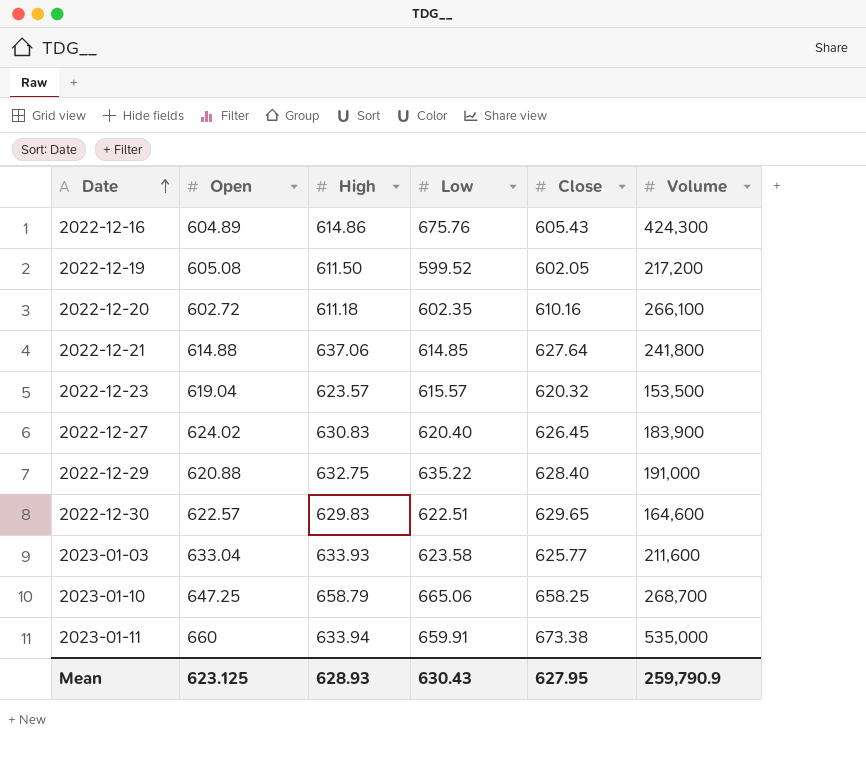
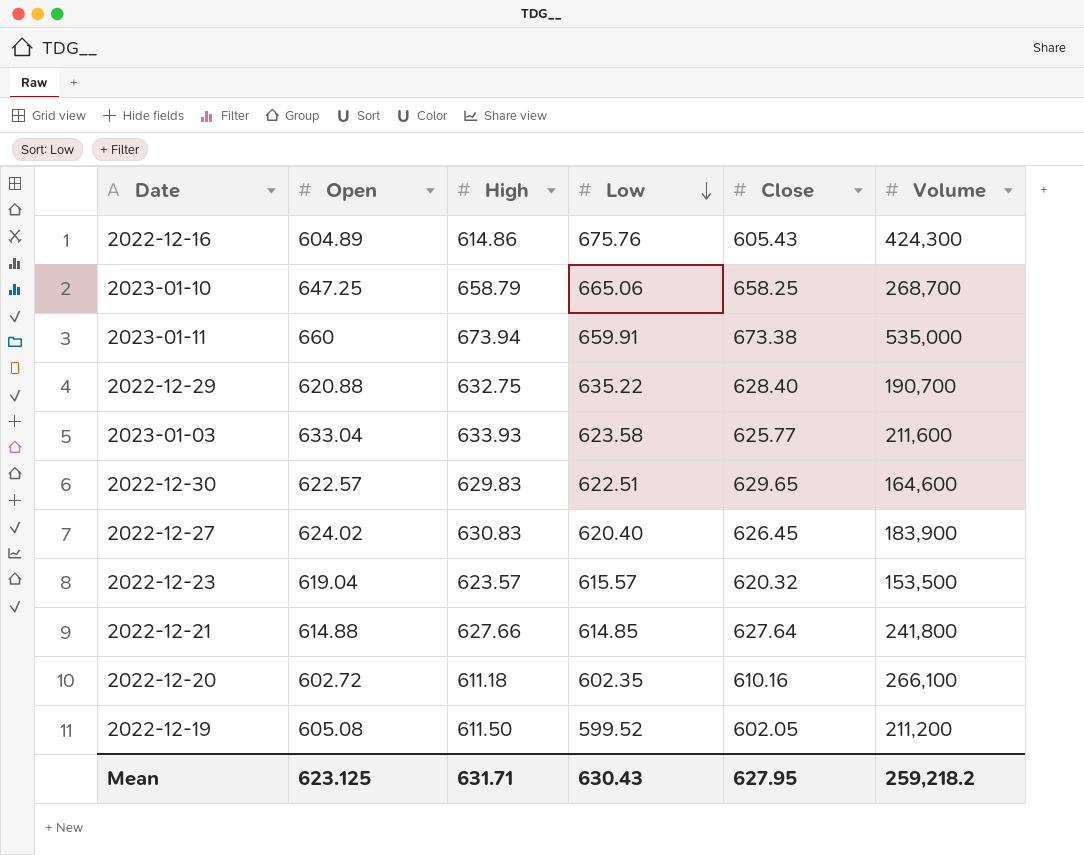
row order: Date ascending -> Low descending
2023-01-11 | High: 633.94 -> 673.94
2022-12-29 | Volume: 191,000 -> 190,700
2022-12-21 | High: 637.06 -> 627.66
2022-12-19 | Volume: 217,200 -> 211,200
Mean | High: 628.93 -> 631.71
Mean | Volume: 259,790.9 -> 259,218.2

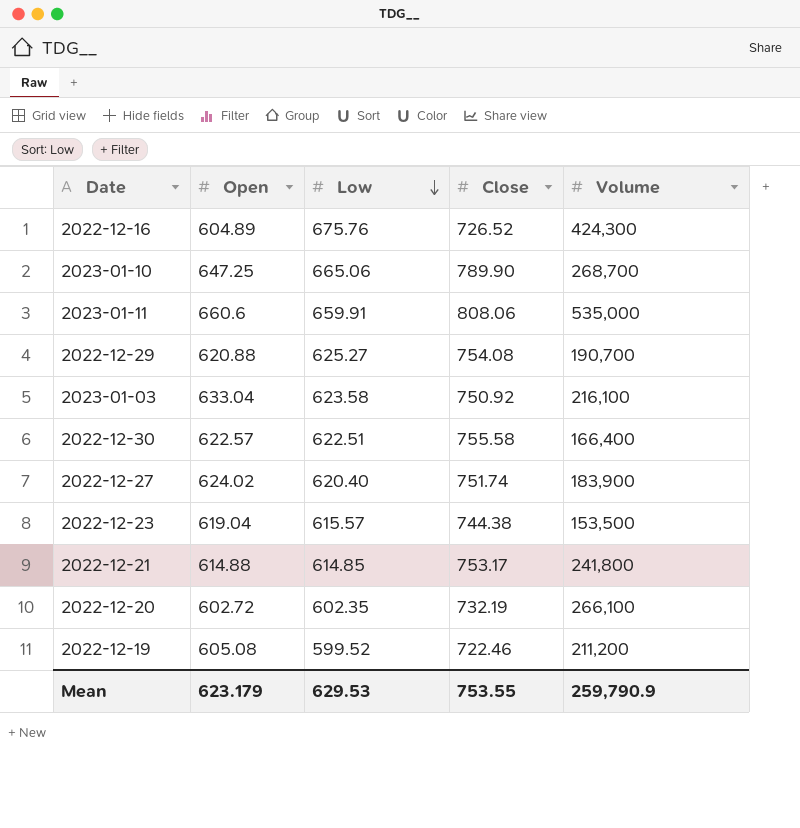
column High | position: 3 -> none
2022-12-16 | Close: 605.43 -> 726.52
2023-01-10 | Close: 658.25 -> 789.90
2023-01-11 | Open: 660 -> 660.6
2023-01-11 | Close: 673.38 -> 808.06
2022-12-29 | Low: 635.22 -> 625.27
2022-12-29 | Close: 628.40 -> 754.08
2023-01-03 | Close: 625.77 -> 750.92
2023-01-03 | Volume: 211,600 -> 216,100
2022-12-30 | Close: 629.65 -> 755.58
2022-12-30 | Volume: 164,600 -> 166,400
2022-12-27 | Close: 626.45 -> 751.74
2022-12-23 | Close: 620.32 -> 744.38
2022-12-21 | Close: 627.64 -> 753.17
2022-12-20 | Close: 610.16 -> 732.19
2022-12-19 | Close: 602.05 -> 722.46
Mean | Open: 623.125 -> 623.179
Mean | Low: 630.43 -> 629.53
Mean | Close: 627.95 -> 753.55
Mean | Volume: 259,218.2 -> 259,790.9

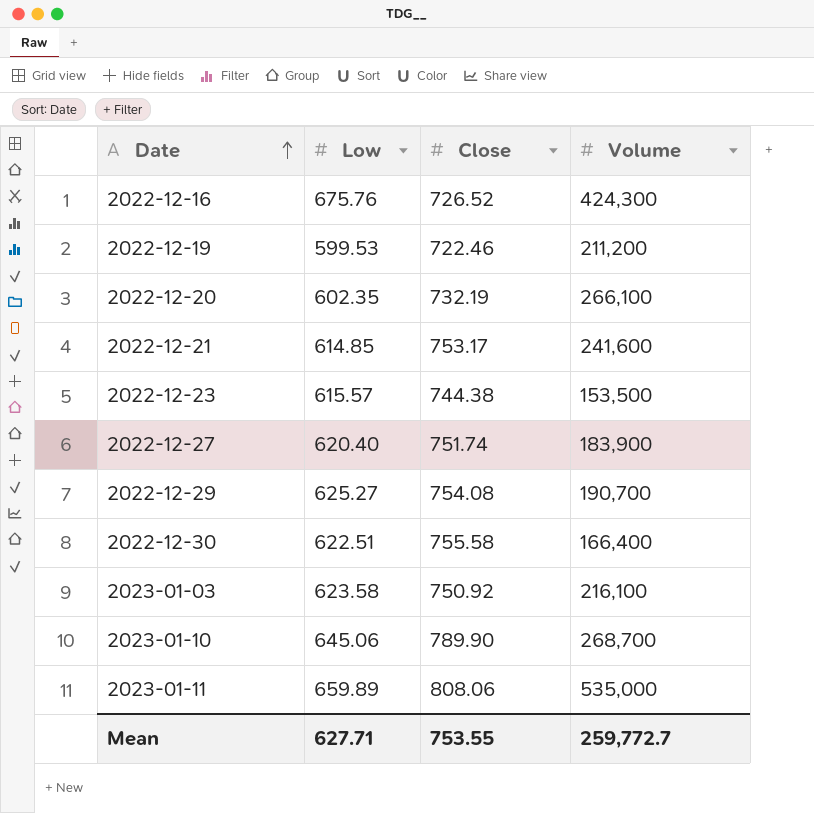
row order: Low descending -> Date ascending
column Open | position: 2 -> none
2022-12-19 | Low: 599.52 -> 599.53
2022-12-21 | Volume: 241,800 -> 241,600
2023-01-10 | Low: 665.06 -> 645.06
2023-01-11 | Low: 659.91 -> 659.89
Mean | Low: 629.53 -> 627.71
Mean | Volume: 259,790.9 -> 259,772.7

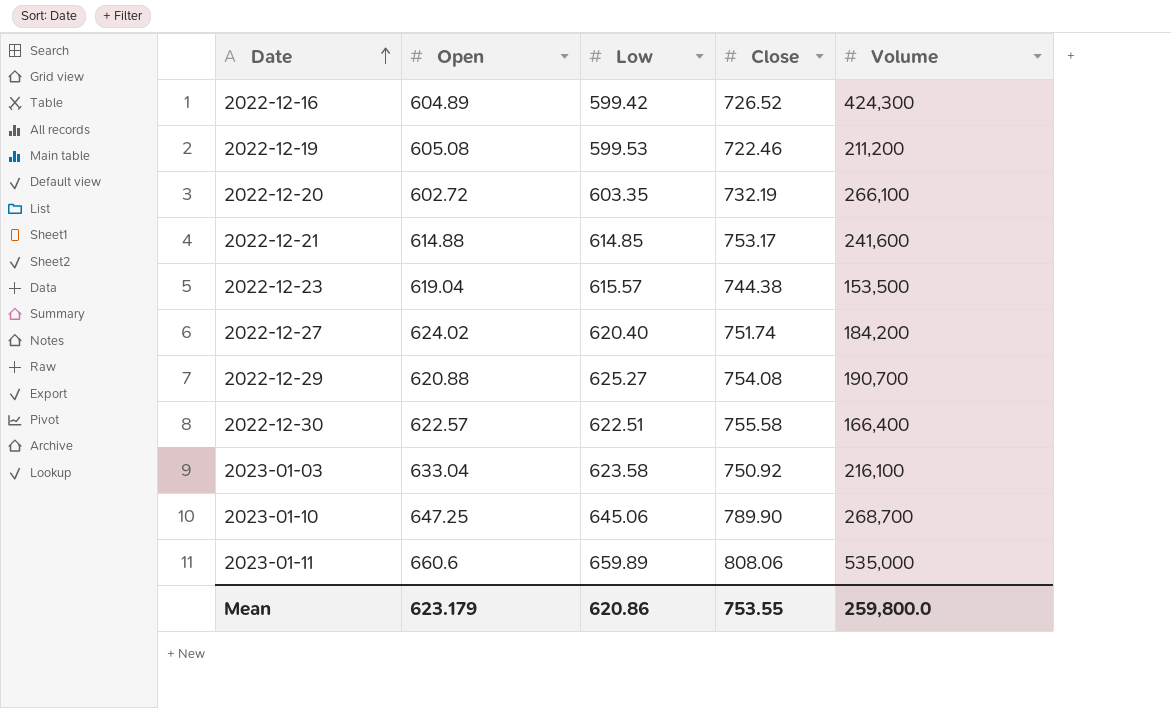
column Open | position: none -> 2
2022-12-16 | Low: 675.76 -> 599.42
2022-12-20 | Low: 602.35 -> 603.35
2022-12-27 | Volume: 183,900 -> 184,200
Mean | Low: 627.71 -> 620.86
Mean | Volume: 259,772.7 -> 259,800.0

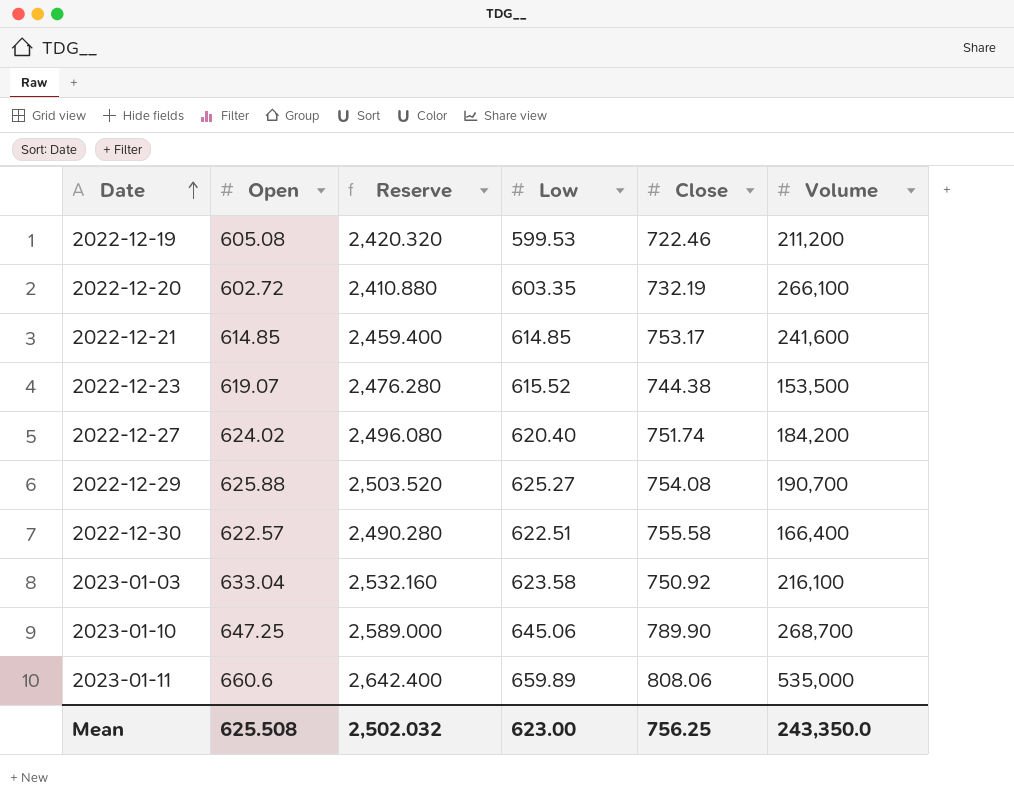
column Reserve | formula: none -> [Open] * 4
row 2022-12-16: 604.89 | 599.42 | 726.52 | 424,300 -> none
2022-12-21 | Open: 614.88 -> 614.85
2022-12-23 | Open: 619.04 -> 619.07
2022-12-23 | Low: 615.57 -> 615.52
2022-12-29 | Open: 620.88 -> 625.88
Mean | Open: 623.179 -> 625.508
Mean | Low: 620.86 -> 623.00
Mean | Close: 753.55 -> 756.25
Mean | Volume: 259,800.0 -> 243,350.0

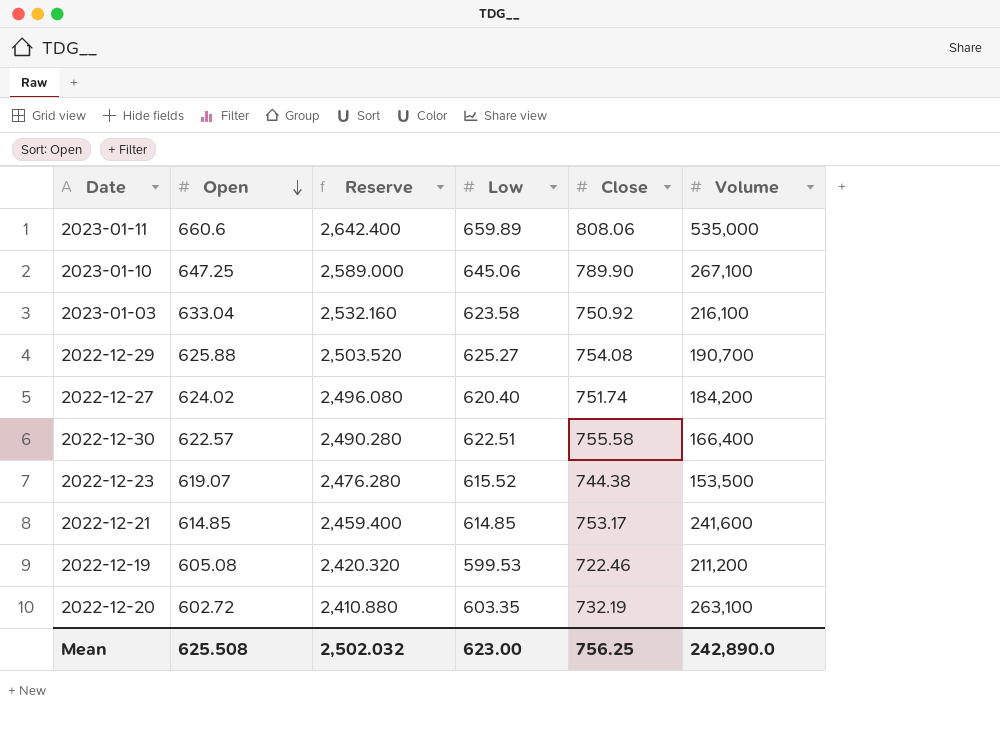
row order: Date ascending -> Open descending
2023-01-10 | Volume: 268,700 -> 267,100
2022-12-20 | Volume: 266,100 -> 263,100
Mean | Volume: 243,350.0 -> 242,890.0

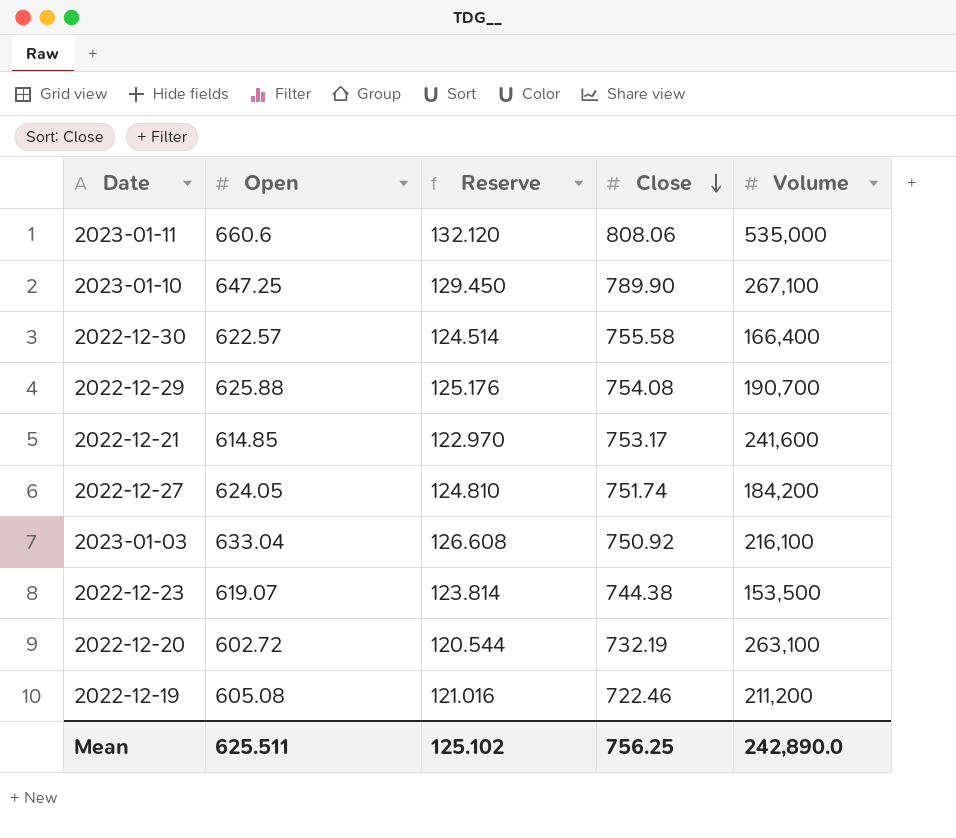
row order: Open descending -> Close descending
column Low | position: 4 -> none
column Reserve | formula: [Open] * 4 -> [Open] * 0.2
2022-12-27 | Open: 624.02 -> 624.05
Mean | Open: 625.508 -> 625.511
Mean | Reserve: 2,502.032 -> 125.102

